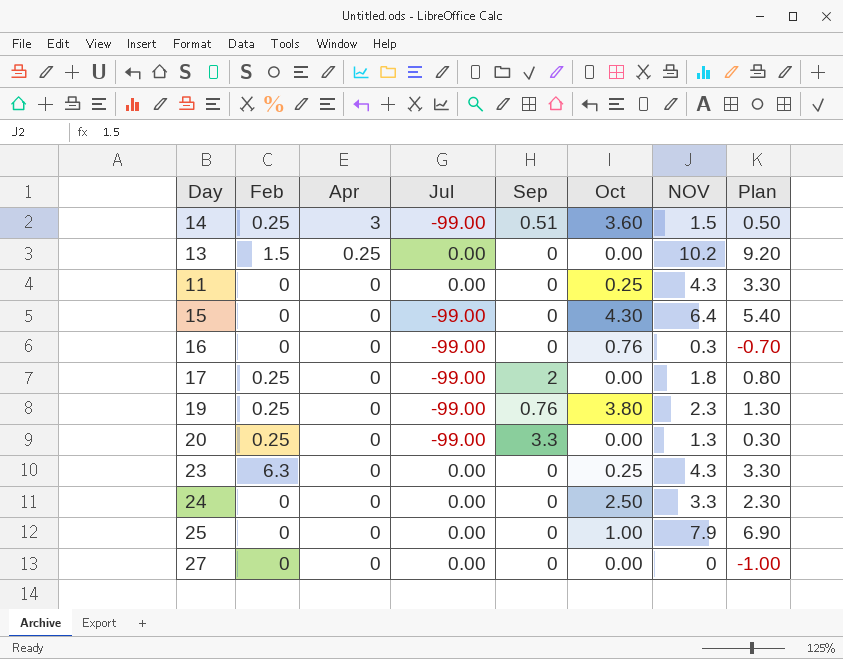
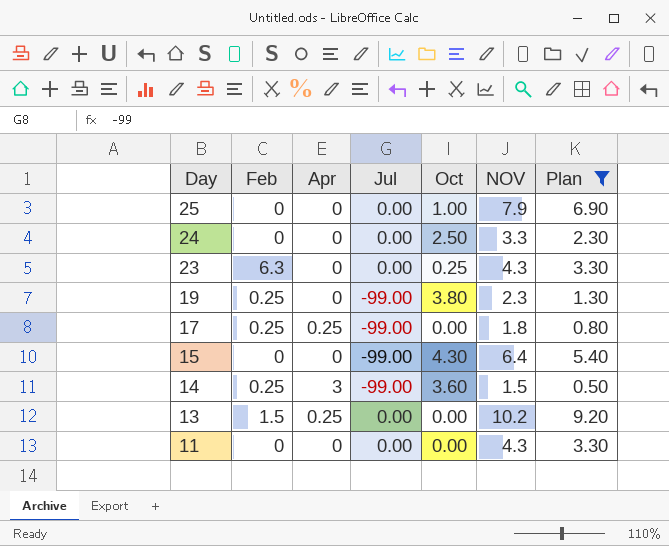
filter: none -> Plan >= 0.50
row order: Apr descending -> Day descending
column Sep | position: 5 -> none
17 | Apr: 0 -> 0.25
11 | Oct: 0.25 -> 0.00

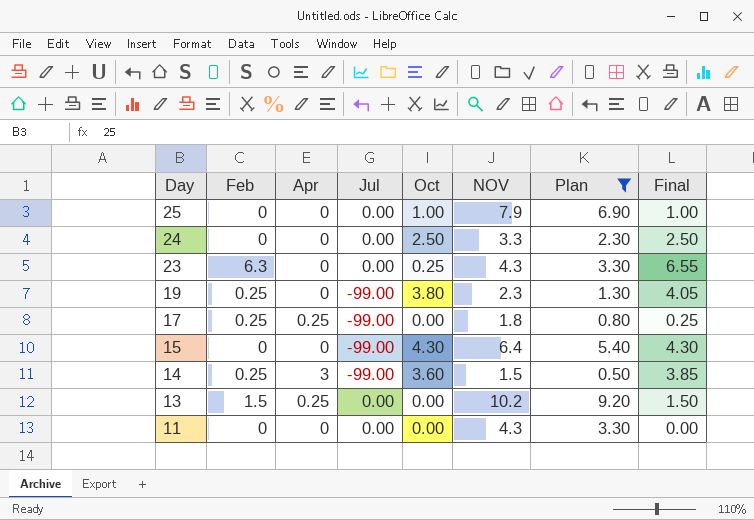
column Final | formula: none -> [Feb] + [Oct]

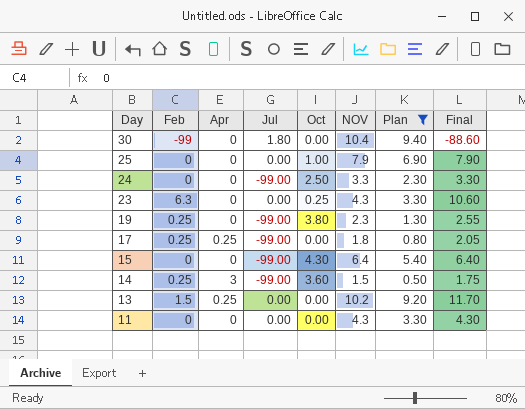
column Final | formula: [Feb] + [Oct] -> [Feb] + [NOV]
row 30: none -> -99 | 0 | 1.80 | 0.00 | 10.4 | 9.40 | -88.60
24 | Jul: 0.00 -> -99.00

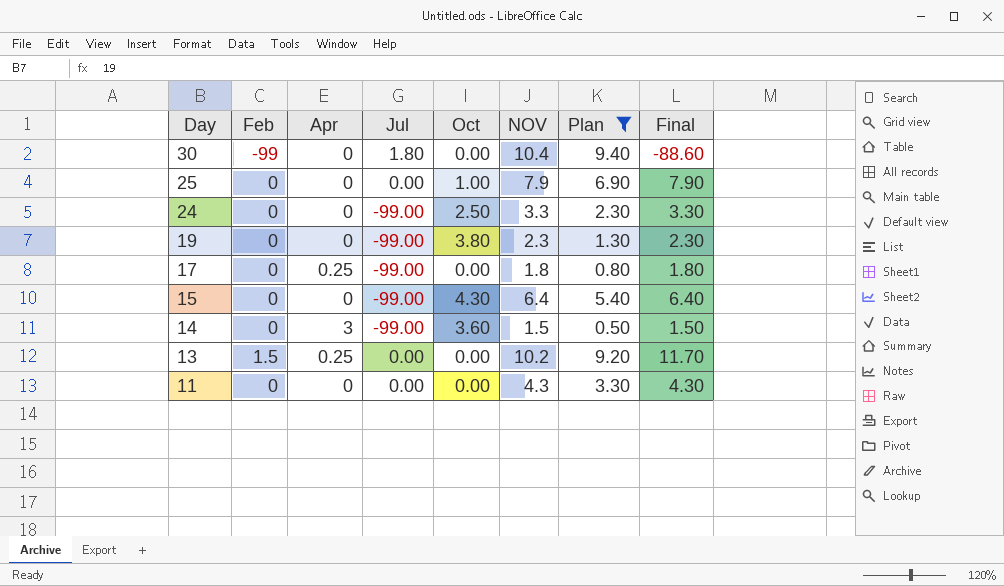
row 23: 6.3 | 0 | 0.00 | 0.25 | 4.3 | 3.30 | 10.60 -> none
19 | Feb: 0.25 -> 0
19 | Final: 2.55 -> 2.30
17 | Feb: 0.25 -> 0
17 | Final: 2.05 -> 1.80
14 | Feb: 0.25 -> 0
14 | Final: 1.75 -> 1.50

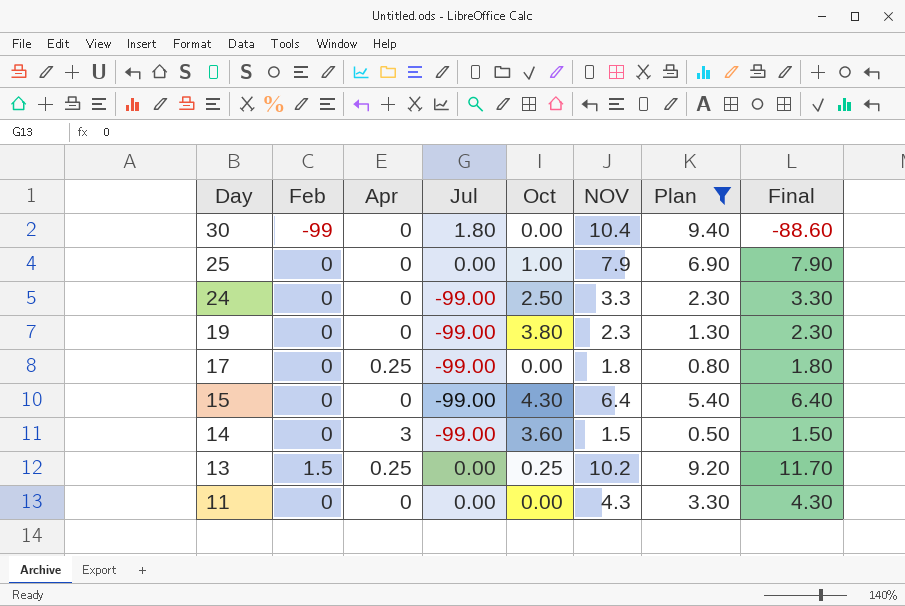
13 | Oct: 0.00 -> 0.25

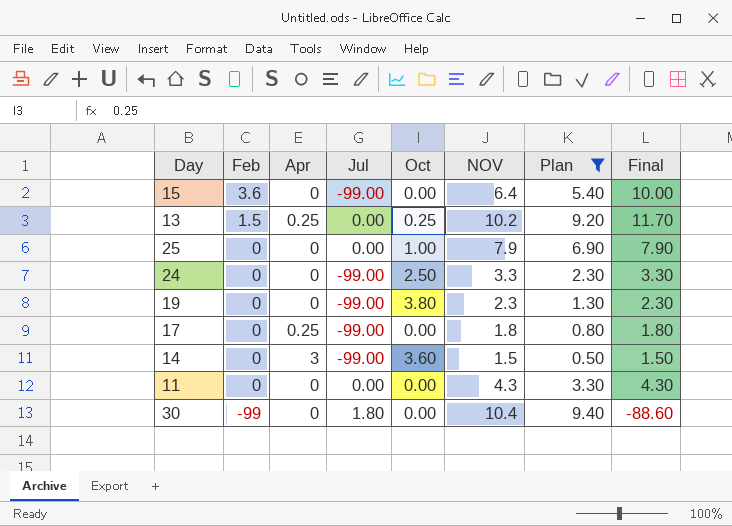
row order: Day descending -> Feb descending
15 | Feb: 0 -> 3.6
15 | Oct: 4.30 -> 0.00
15 | Final: 6.40 -> 10.00

